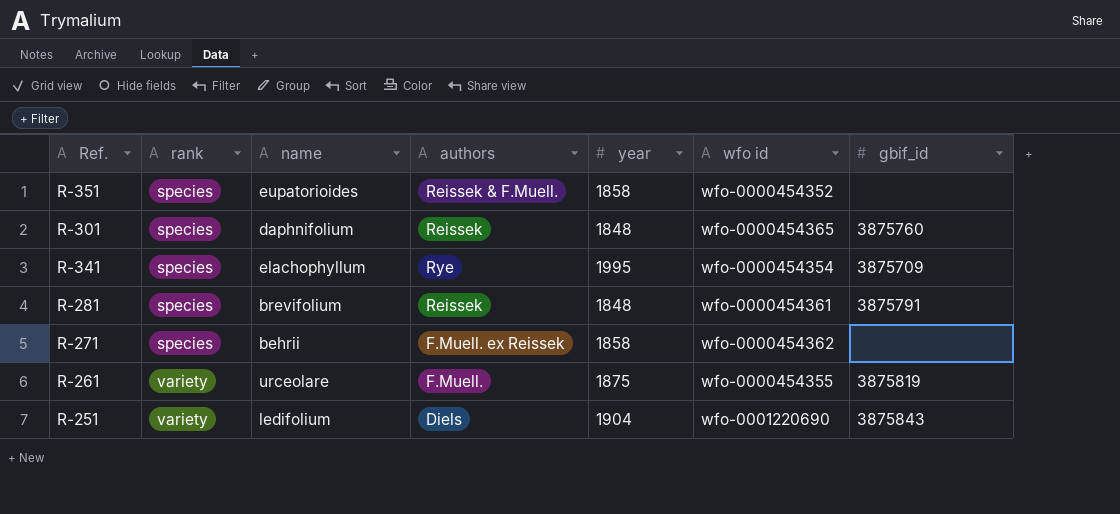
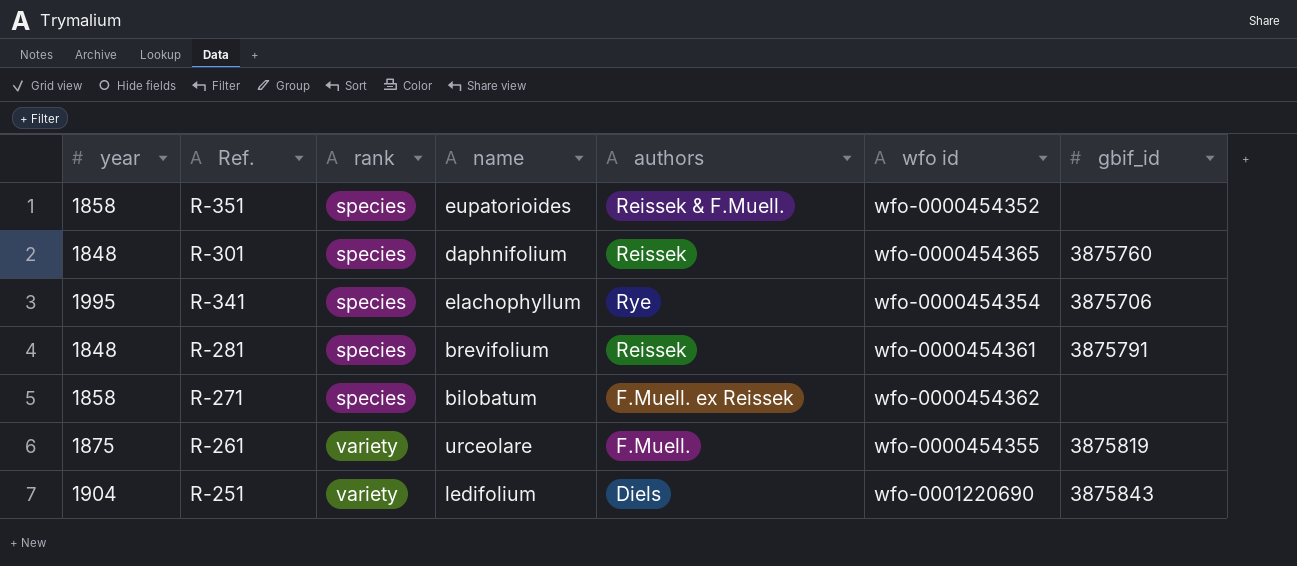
column year | position: 5 -> 1
R-341 | gbif_id: 3875709 -> 3875706
R-271 | name: behrii -> bilobatum

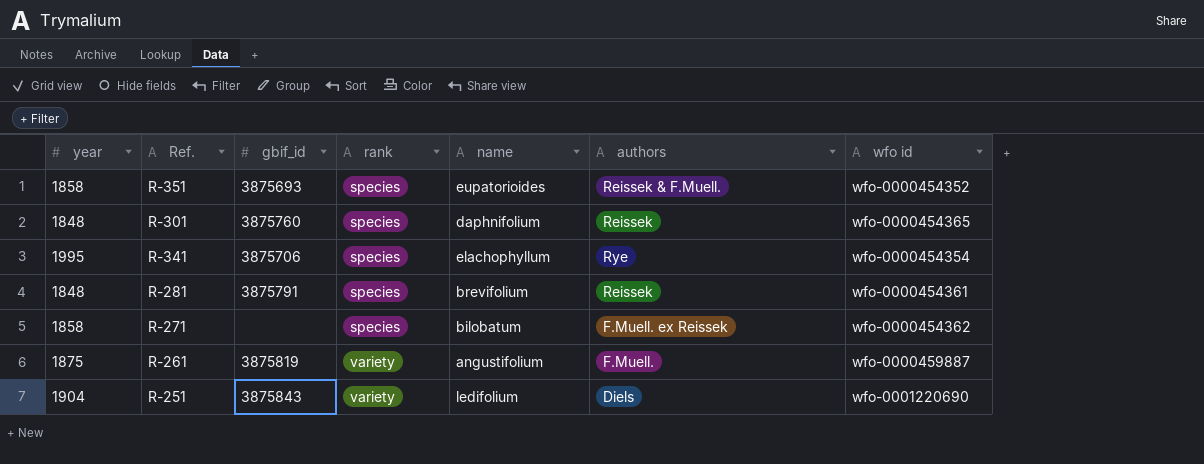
column gbif_id | position: 7 -> 3
R-351 | gbif_id: none -> 3875693
R-261 | name: urceolare -> angustifolium
R-261 | wfo id: wfo-0000454355 -> wfo-0000459887

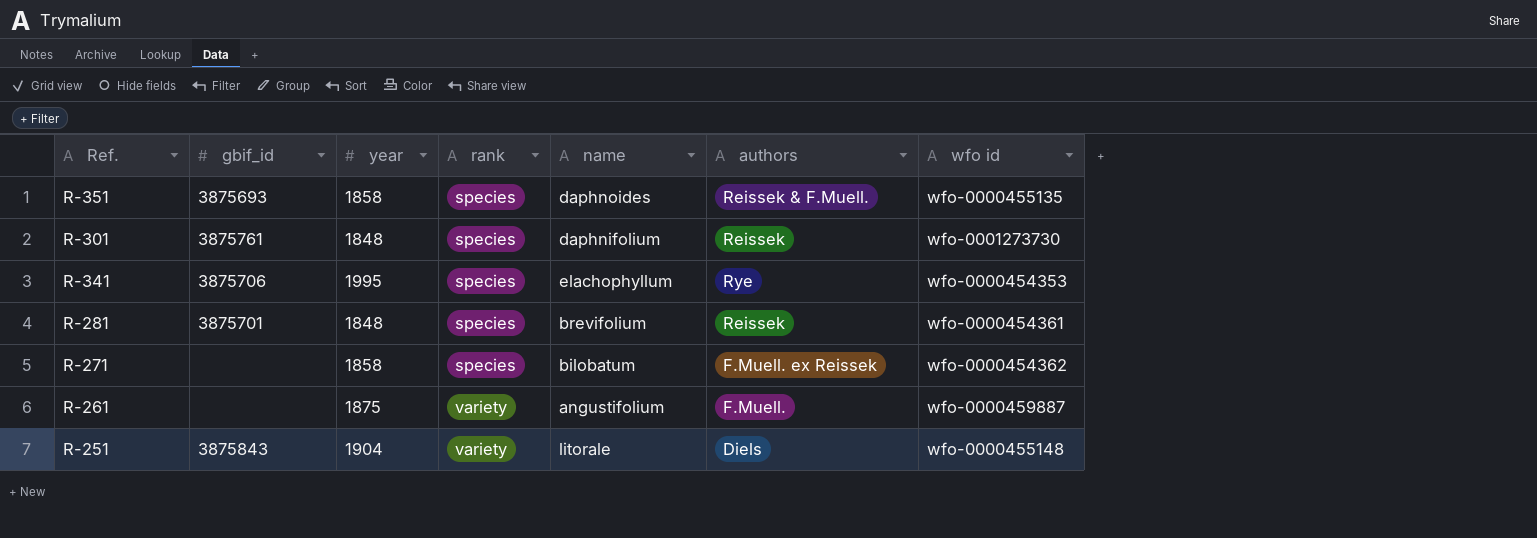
column year | position: 1 -> 3
R-351 | name: eupatorioides -> daphnoides
R-351 | wfo id: wfo-0000454352 -> wfo-0000455135
R-301 | gbif_id: 3875760 -> 3875761
R-301 | wfo id: wfo-0000454365 -> wfo-0001273730
R-341 | wfo id: wfo-0000454354 -> wfo-0000454353
R-281 | gbif_id: 3875791 -> 3875701
R-261 | gbif_id: 3875819 -> none
R-251 | name: ledifolium -> litorale
R-251 | wfo id: wfo-0001220690 -> wfo-0000455148

